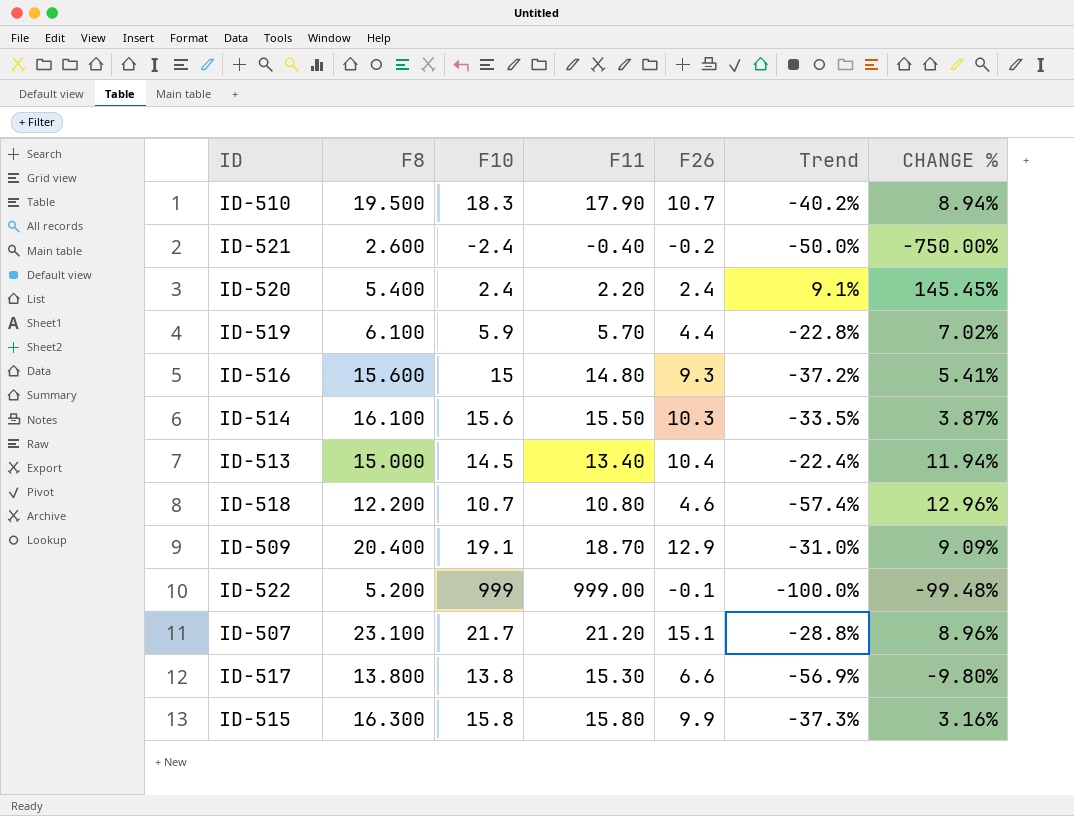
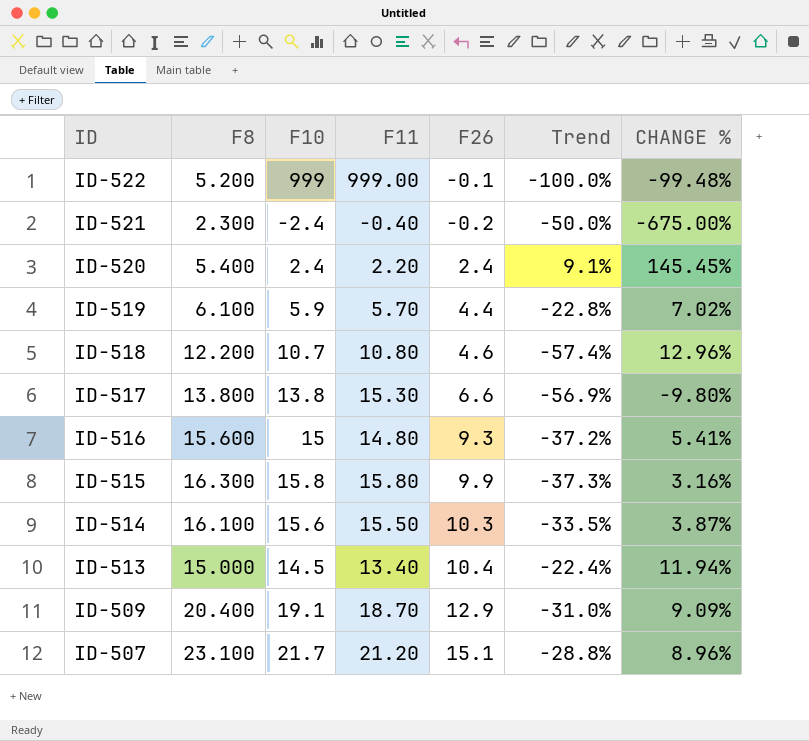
row order: none -> ID descending
row ID-510: 19.500 | 18.3 | 17.90 | 10.7 | -40.2% | 8.94% -> none
ID-521 | F8: 2.600 -> 2.300
ID-521 | CHANGE %: -750.00% -> -675.00%

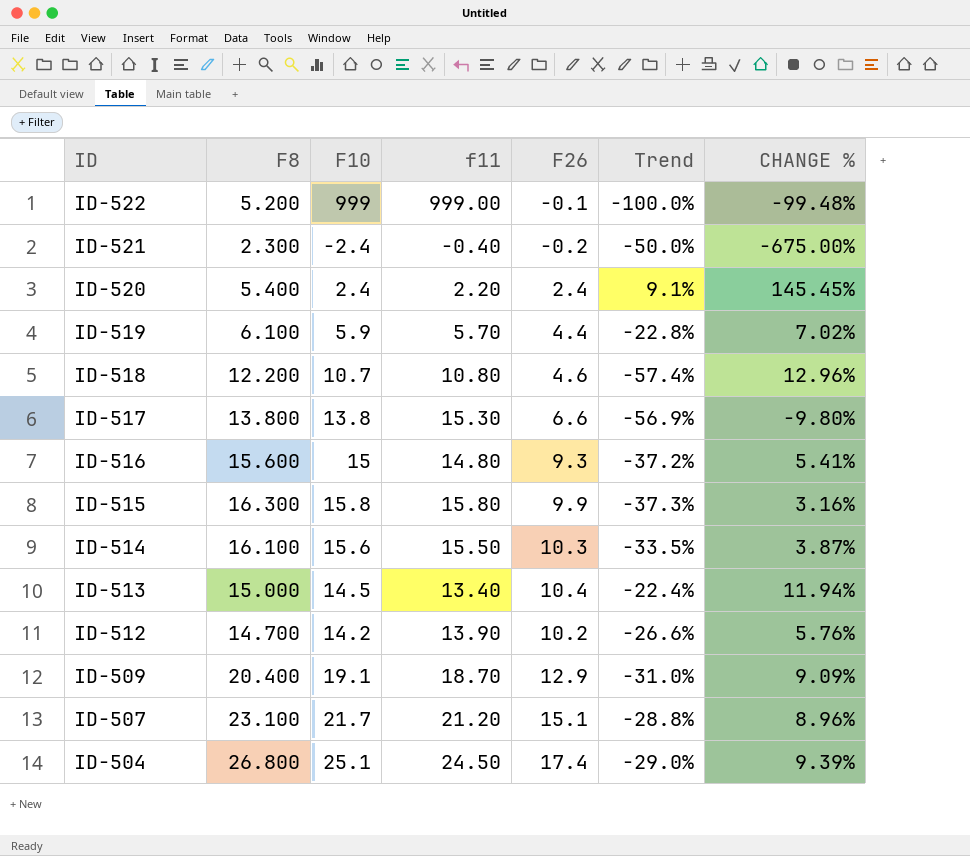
column name: F11 -> f11
row ID-512: none -> 14.700 | 14.2 | 13.90 | 10.2 | -26.6% | 5.76%
row ID-504: none -> 26.800 | 25.1 | 24.50 | 17.4 | -29.0% | 9.39%

